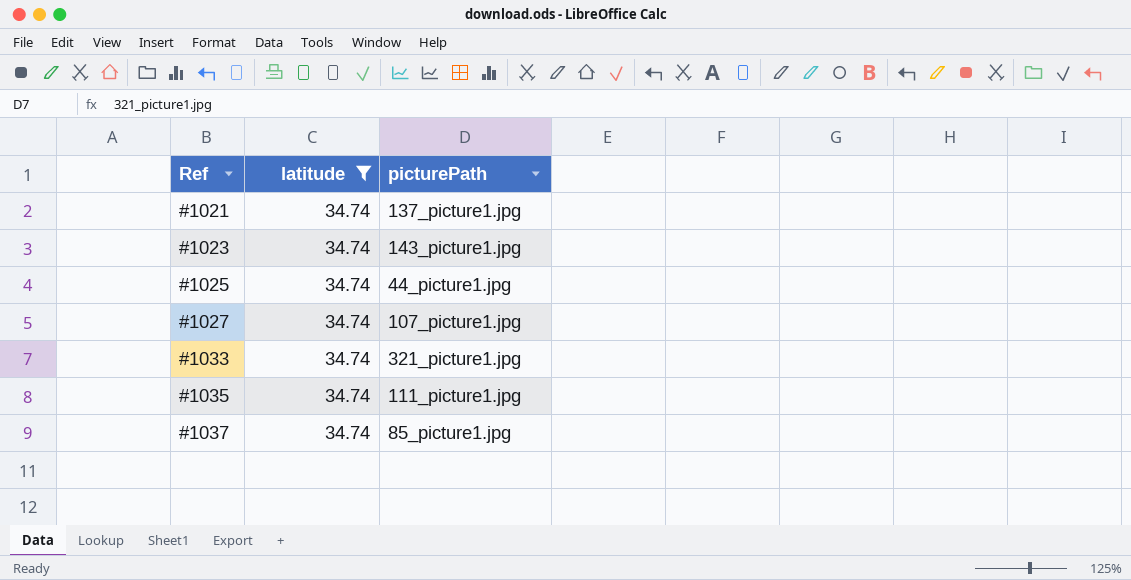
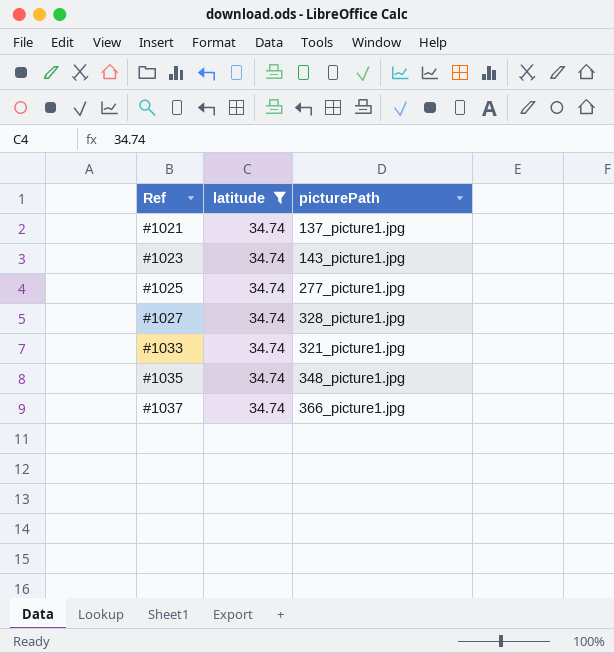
#1025 | picturePath: 44_picture1.jpg -> 277_picture1.jpg
#1027 | picturePath: 107_picture1.jpg -> 328_picture1.jpg
#1035 | picturePath: 111_picture1.jpg -> 348_picture1.jpg
#1037 | picturePath: 85_picture1.jpg -> 366_picture1.jpg

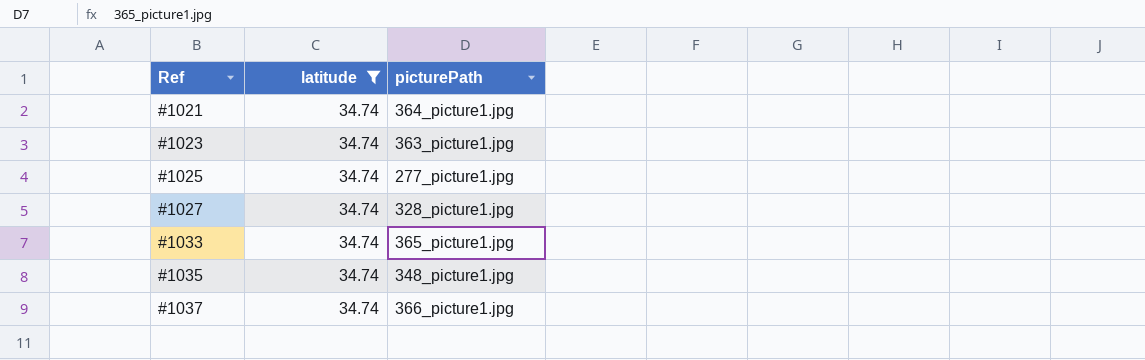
#1021 | picturePath: 137_picture1.jpg -> 364_picture1.jpg
#1023 | picturePath: 143_picture1.jpg -> 363_picture1.jpg
#1033 | picturePath: 321_picture1.jpg -> 365_picture1.jpg

